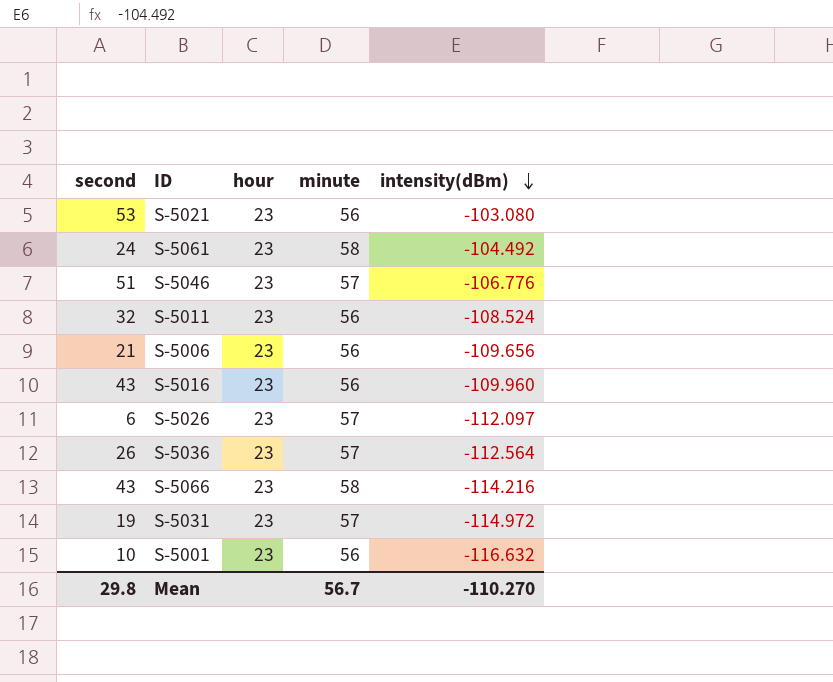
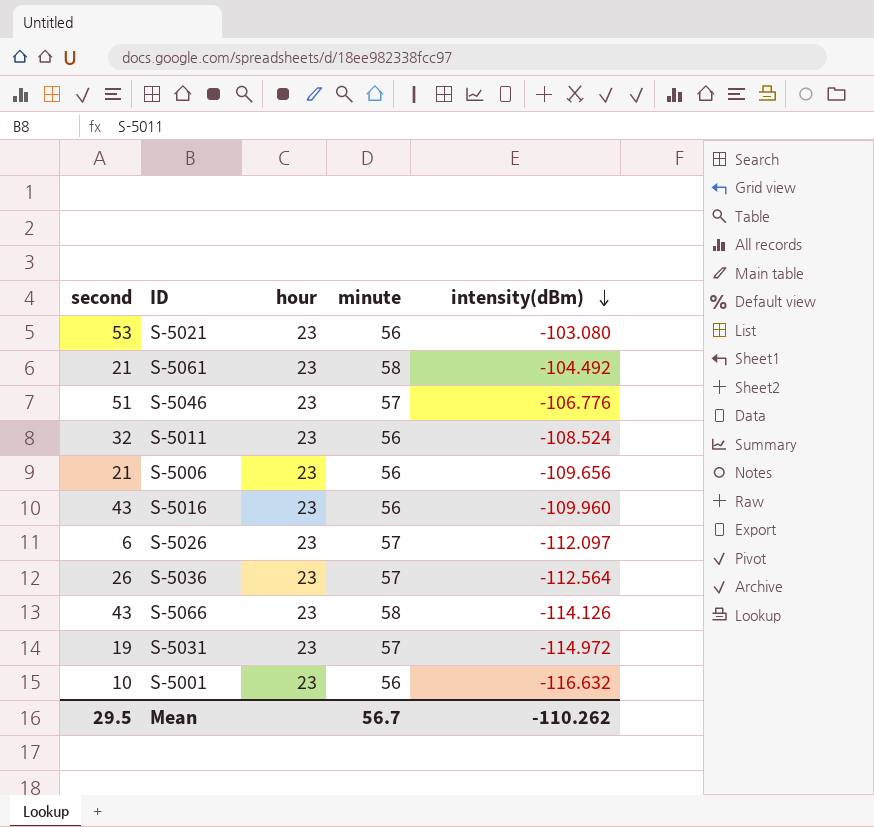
S-5061 | second: 24 -> 21
S-5066 | intensity(dBm): -114.216 -> -114.126
Mean | second: 29.8 -> 29.5
Mean | intensity(dBm): -110.270 -> -110.262

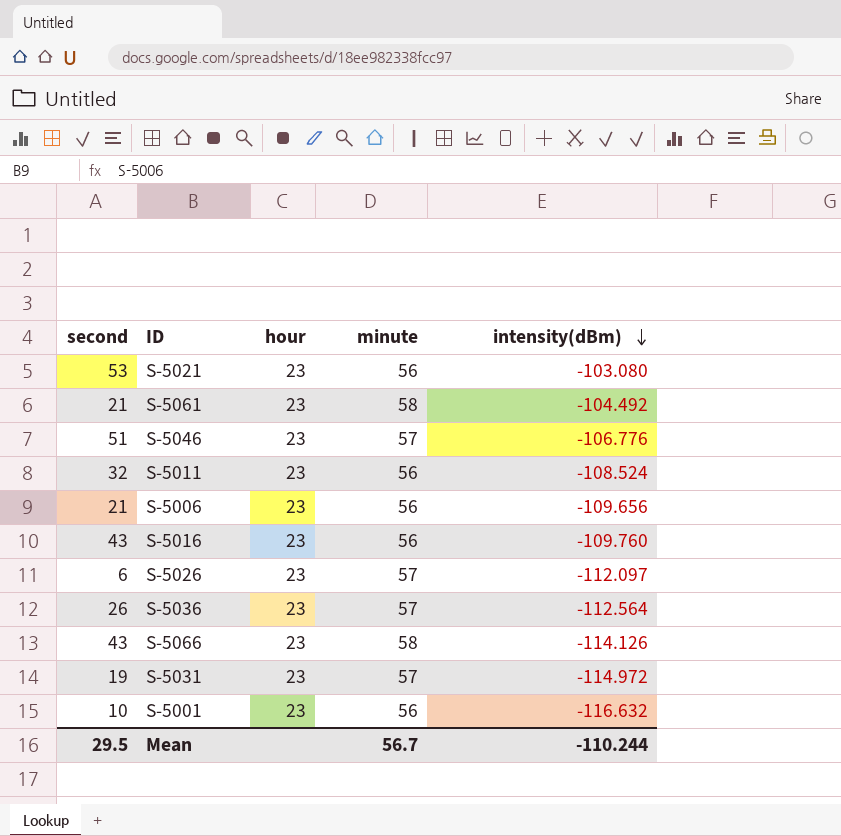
S-5016 | intensity(dBm): -109.960 -> -109.760
Mean | intensity(dBm): -110.262 -> -110.244

